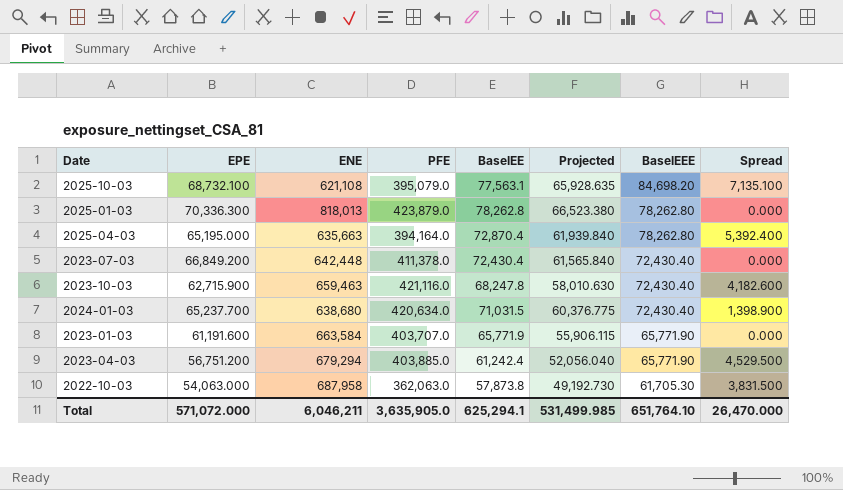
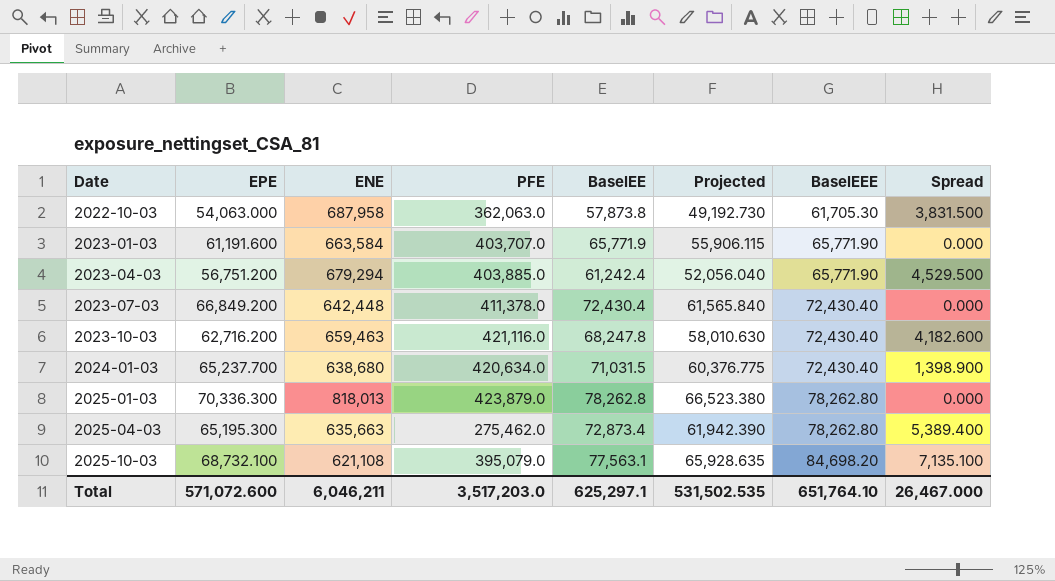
row order: BaselEEE descending -> Date ascending
2023-10-03 | EPE: 62,715.900 -> 62,716.200
2025-04-03 | EPE: 65,195.000 -> 65,195.300
2025-04-03 | PFE: 394,164.0 -> 275,462.0
2025-04-03 | BaselEE: 72,870.4 -> 72,873.4
2025-04-03 | Projected: 61,939.840 -> 61,942.390
2025-04-03 | Spread: 5,392.400 -> 5,389.400
Total | EPE: 571,072.000 -> 571,072.600
Total | PFE: 3,635,905.0 -> 3,517,203.0
Total | BaselEE: 625,294.1 -> 625,297.1
Total | Projected: 531,499.985 -> 531,502.535
Total | Spread: 26,470.000 -> 26,467.000

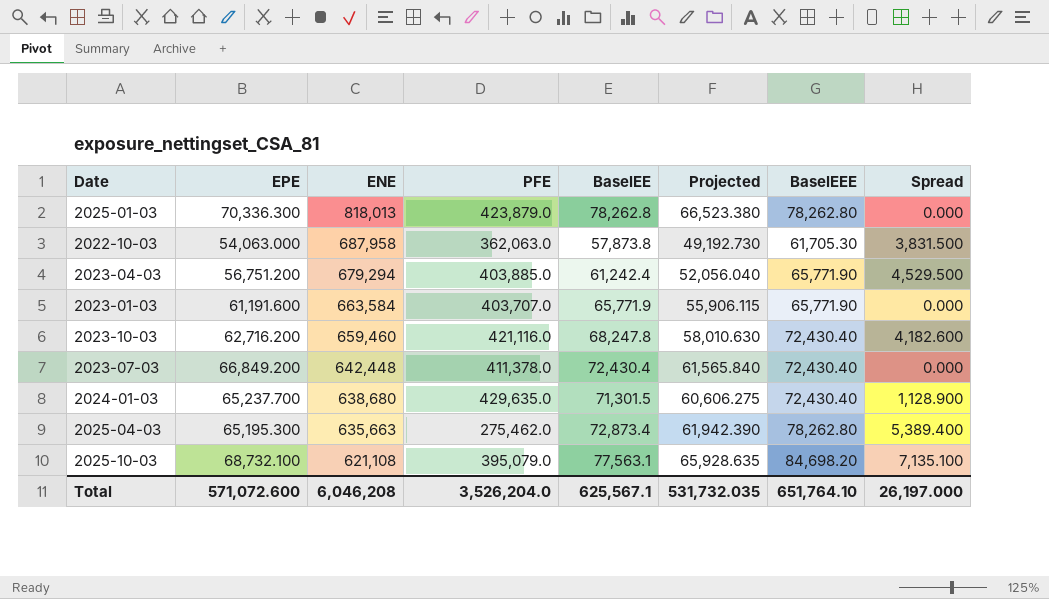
row order: Date ascending -> ENE descending
2023-10-03 | ENE: 659,463 -> 659,460
2024-01-03 | PFE: 420,634.0 -> 429,635.0
2024-01-03 | BaselEE: 71,031.5 -> 71,301.5
2024-01-03 | Projected: 60,376.775 -> 60,606.275
2024-01-03 | Spread: 1,398.900 -> 1,128.900
Total | ENE: 6,046,211 -> 6,046,208
Total | PFE: 3,517,203.0 -> 3,526,204.0
Total | BaselEE: 625,297.1 -> 625,567.1
Total | Projected: 531,502.535 -> 531,732.035
Total | Spread: 26,467.000 -> 26,197.000

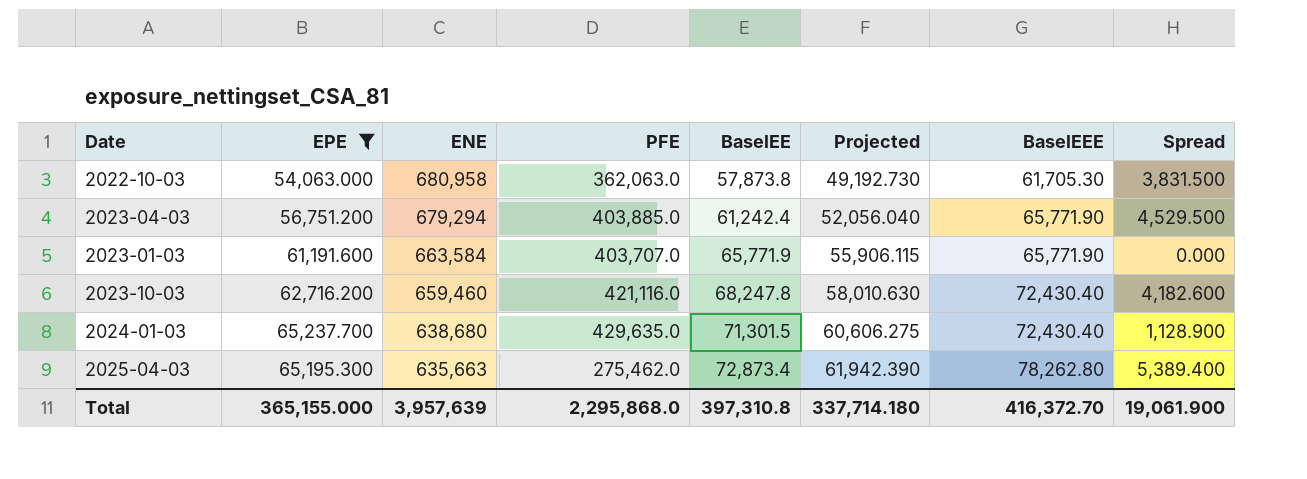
filter: none -> EPE <= 65,237.700
2022-10-03 | ENE: 687,958 -> 680,958
Total | EPE: 571,072.600 -> 365,155.000
Total | ENE: 6,046,208 -> 3,957,639
Total | PFE: 3,526,204.0 -> 2,295,868.0
Total | BaselEE: 625,567.1 -> 397,310.8
Total | Projected: 531,732.035 -> 337,714.180
Total | BaselEEE: 651,764.10 -> 416,372.70
Total | Spread: 26,197.000 -> 19,061.900

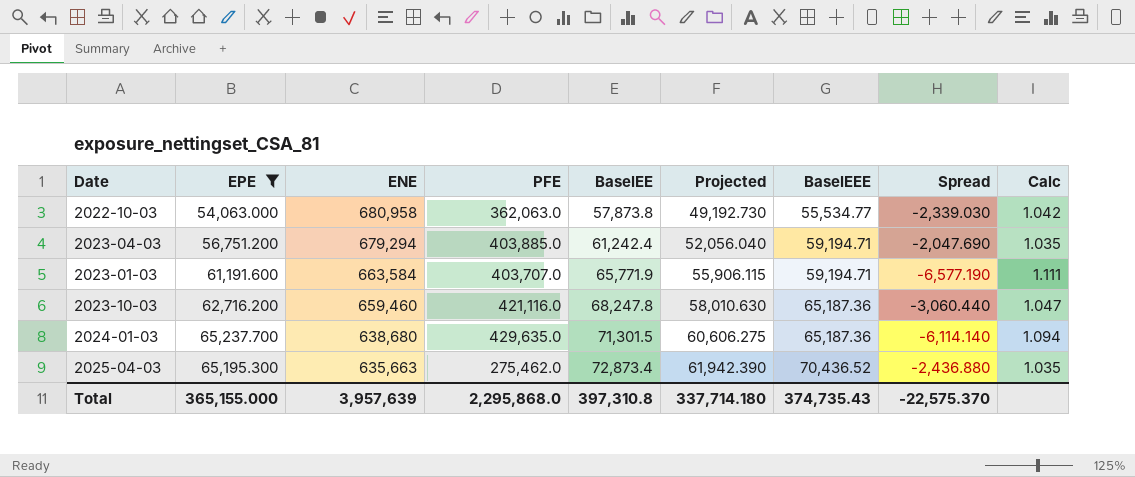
column Calc | formula: none -> [BaselEE] / [BaselEEE]
2022-10-03 | BaselEEE: 61,705.30 -> 55,534.77
2022-10-03 | Spread: 3,831.500 -> -2,339.030
2023-04-03 | BaselEEE: 65,771.90 -> 59,194.71
2023-04-03 | Spread: 4,529.500 -> -2,047.690
2023-01-03 | BaselEEE: 65,771.90 -> 59,194.71
2023-01-03 | Spread: 0.000 -> -6,577.190
2023-10-03 | BaselEEE: 72,430.40 -> 65,187.36
2023-10-03 | Spread: 4,182.600 -> -3,060.440
2024-01-03 | BaselEEE: 72,430.40 -> 65,187.36
2024-01-03 | Spread: 1,128.900 -> -6,114.140
2025-04-03 | BaselEEE: 78,262.80 -> 70,436.52
2025-04-03 | Spread: 5,389.400 -> -2,436.880
Total | BaselEEE: 416,372.70 -> 374,735.43
Total | Spread: 19,061.900 -> -22,575.370

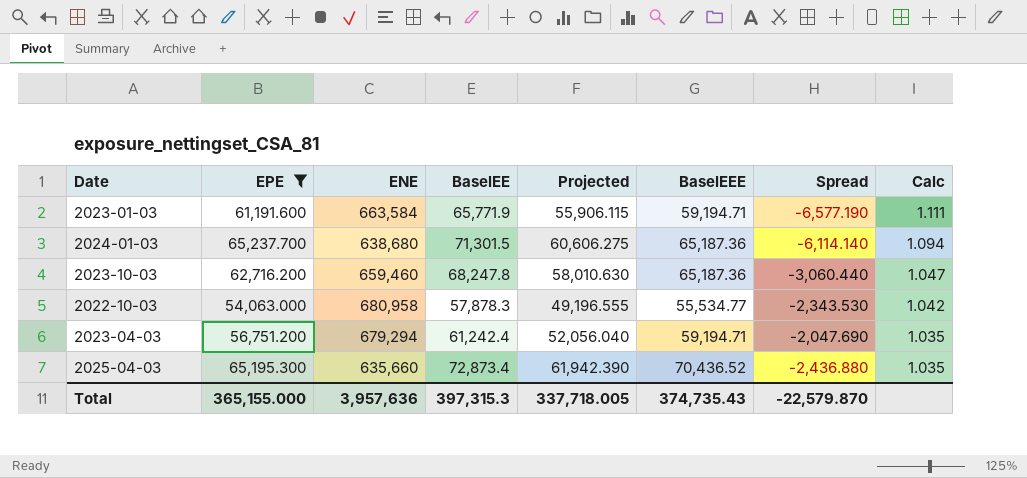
row order: ENE descending -> Calc descending
column PFE | position: 4 -> none
2022-10-03 | BaselEE: 57,873.8 -> 57,878.3
2022-10-03 | Projected: 49,192.730 -> 49,196.555
2022-10-03 | Spread: -2,339.030 -> -2,343.530
2025-04-03 | ENE: 635,663 -> 635,660
Total | ENE: 3,957,639 -> 3,957,636
Total | BaselEE: 397,310.8 -> 397,315.3
Total | Projected: 337,714.180 -> 337,718.005
Total | Spread: -22,575.370 -> -22,579.870

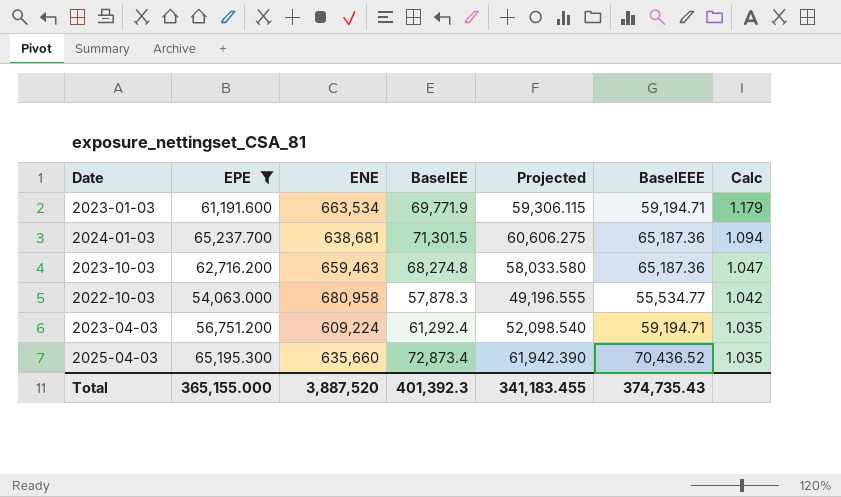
column Spread | formula: [BaselEEE] - [BaselEE] -> none
2023-01-03 | ENE: 663,584 -> 663,534
2023-01-03 | BaselEE: 65,771.9 -> 69,771.9
2023-01-03 | Projected: 55,906.115 -> 59,306.115
2023-01-03 | Calc: 1.111 -> 1.179
2024-01-03 | ENE: 638,680 -> 638,681
2023-10-03 | ENE: 659,460 -> 659,463
2023-10-03 | BaselEE: 68,247.8 -> 68,274.8
2023-10-03 | Projected: 58,010.630 -> 58,033.580
2023-04-03 | ENE: 679,294 -> 609,224
2023-04-03 | BaselEE: 61,242.4 -> 61,292.4
2023-04-03 | Projected: 52,056.040 -> 52,098.540
Total | ENE: 3,957,636 -> 3,887,520
Total | BaselEE: 397,315.3 -> 401,392.3
Total | Projected: 337,718.005 -> 341,183.455

